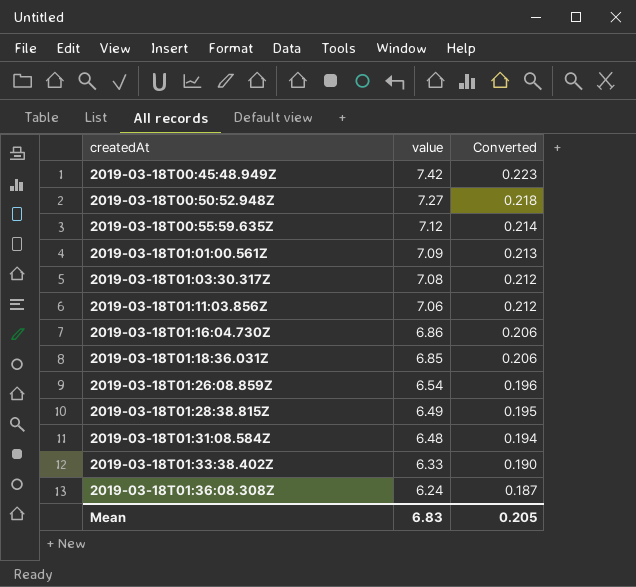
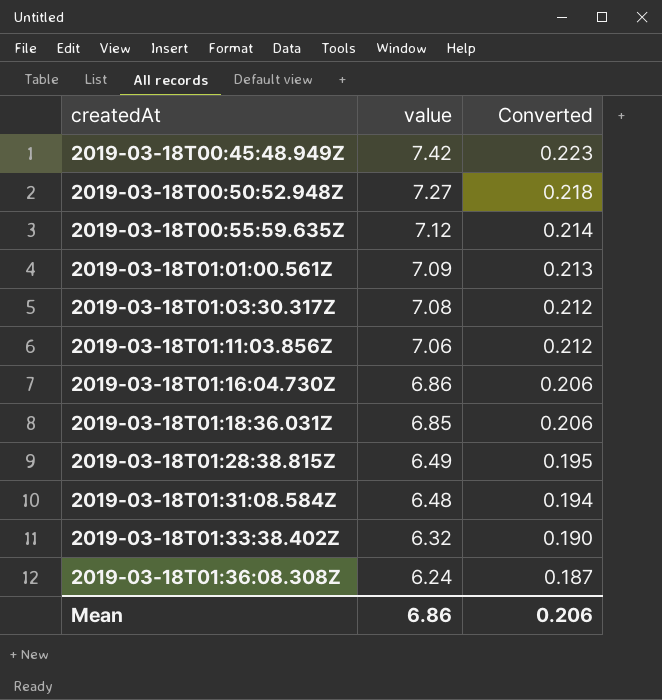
row 2019-03-18T01:26:08.859Z: 6.54 | 0.196 -> none
2019-03-18T01:33:38.402Z | value: 6.33 -> 6.32
Mean | value: 6.83 -> 6.86
Mean | Converted: 0.205 -> 0.206

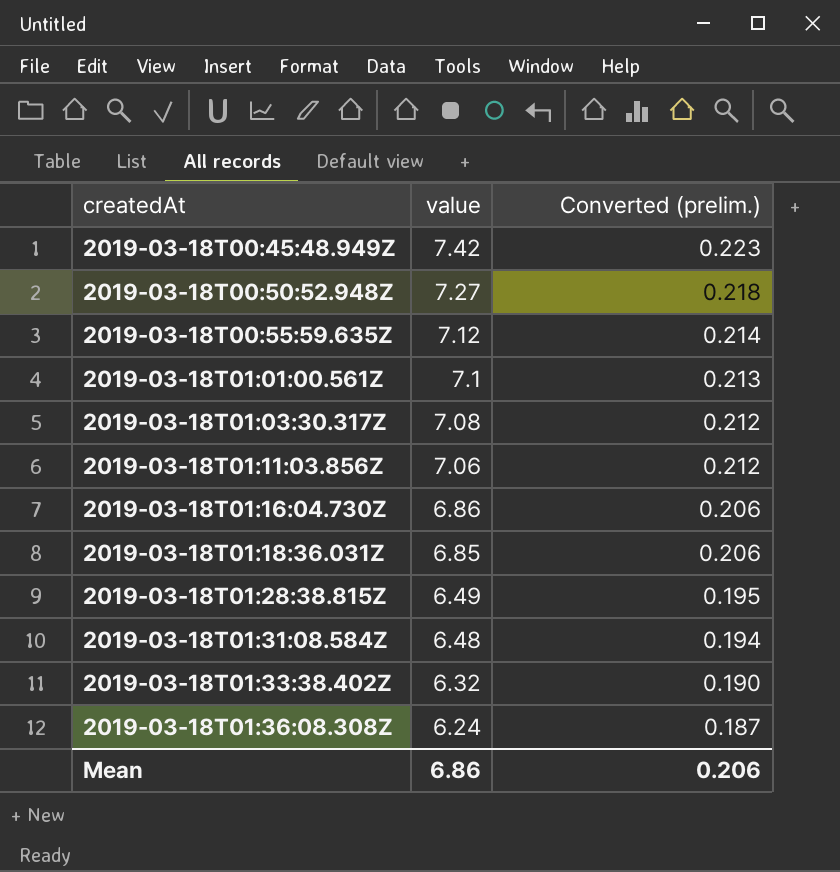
column name: Converted -> Converted (prelim.)
2019-03-18T01:01:00.561Z | value: 7.09 -> 7.1

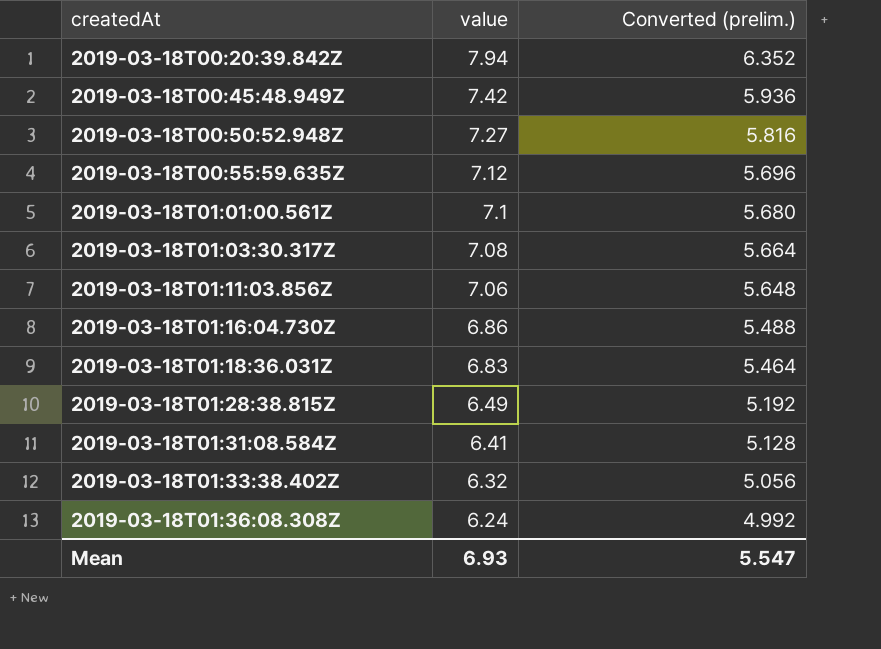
column Converted (prelim.) | formula: [value] * 0.03 -> [value] * 0.8
row 2019-03-18T00:20:39.842Z: none -> 7.94 | 6.352
2019-03-18T01:18:36.031Z | value: 6.85 -> 6.83
2019-03-18T01:31:08.584Z | value: 6.48 -> 6.41
Mean | value: 6.86 -> 6.93
Mean | Converted (prelim.): 0.206 -> 5.547

